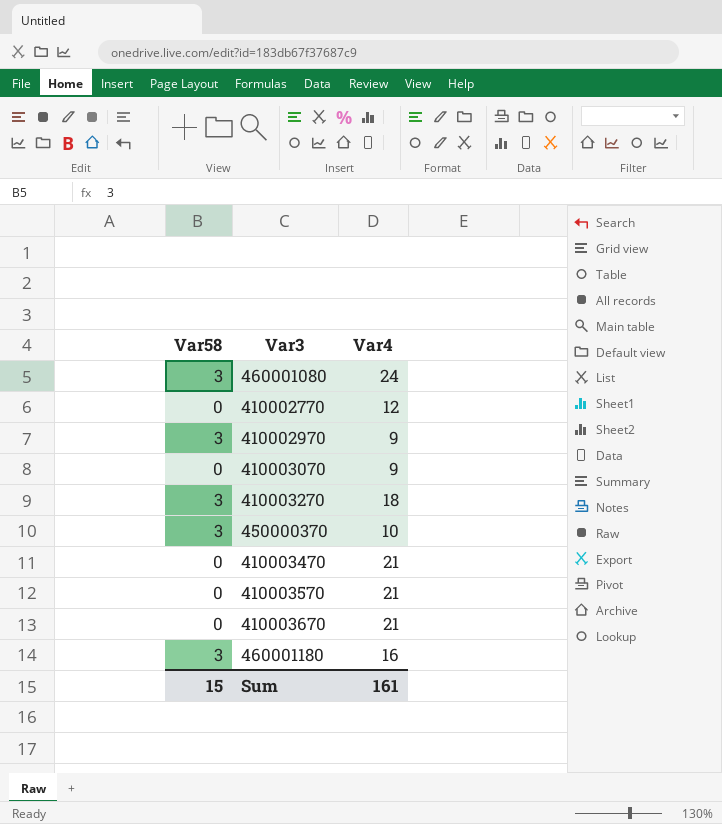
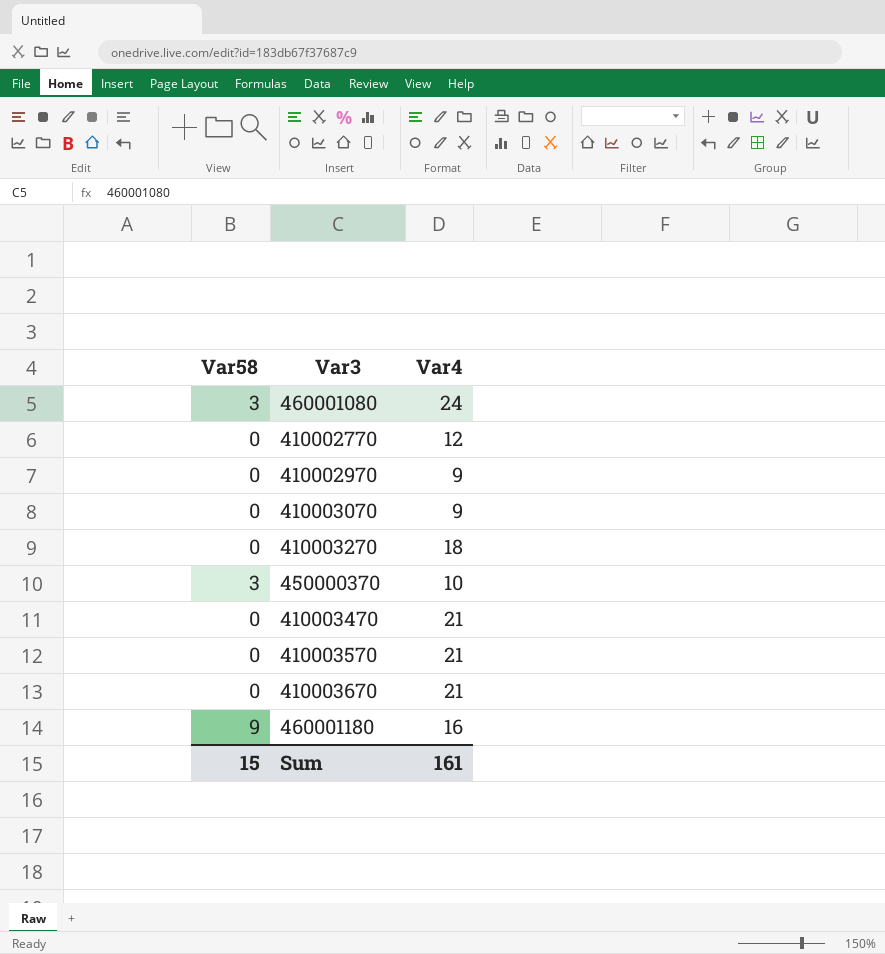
410002970 | Var58: 3 -> 0
410003270 | Var58: 3 -> 0
460001180 | Var58: 3 -> 9

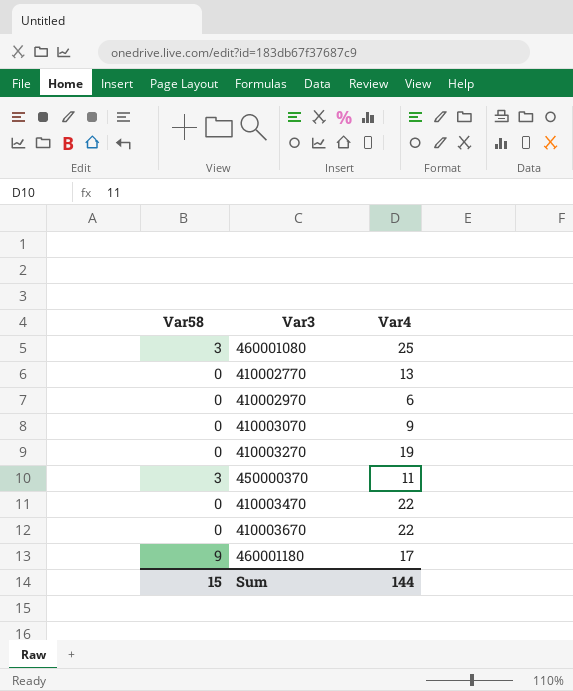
row 410003570: 0 | 21 -> none
460001080 | Var4: 24 -> 25
410002770 | Var4: 12 -> 13
410002970 | Var4: 9 -> 6
410003270 | Var4: 18 -> 19
450000370 | Var4: 10 -> 11
410003470 | Var4: 21 -> 22
410003670 | Var4: 21 -> 22
460001180 | Var4: 16 -> 17
Sum | Var4: 161 -> 144

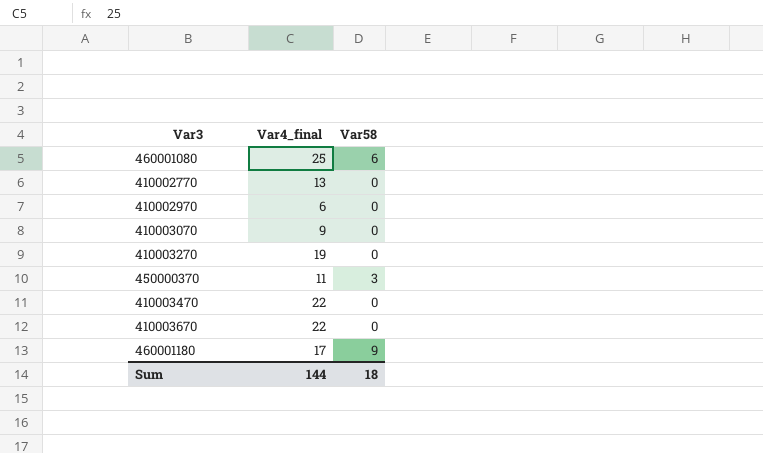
column name: Var4 -> Var4_final
column Var58 | position: 1 -> 3
460001080 | Var58: 3 -> 6
Sum | Var58: 15 -> 18

